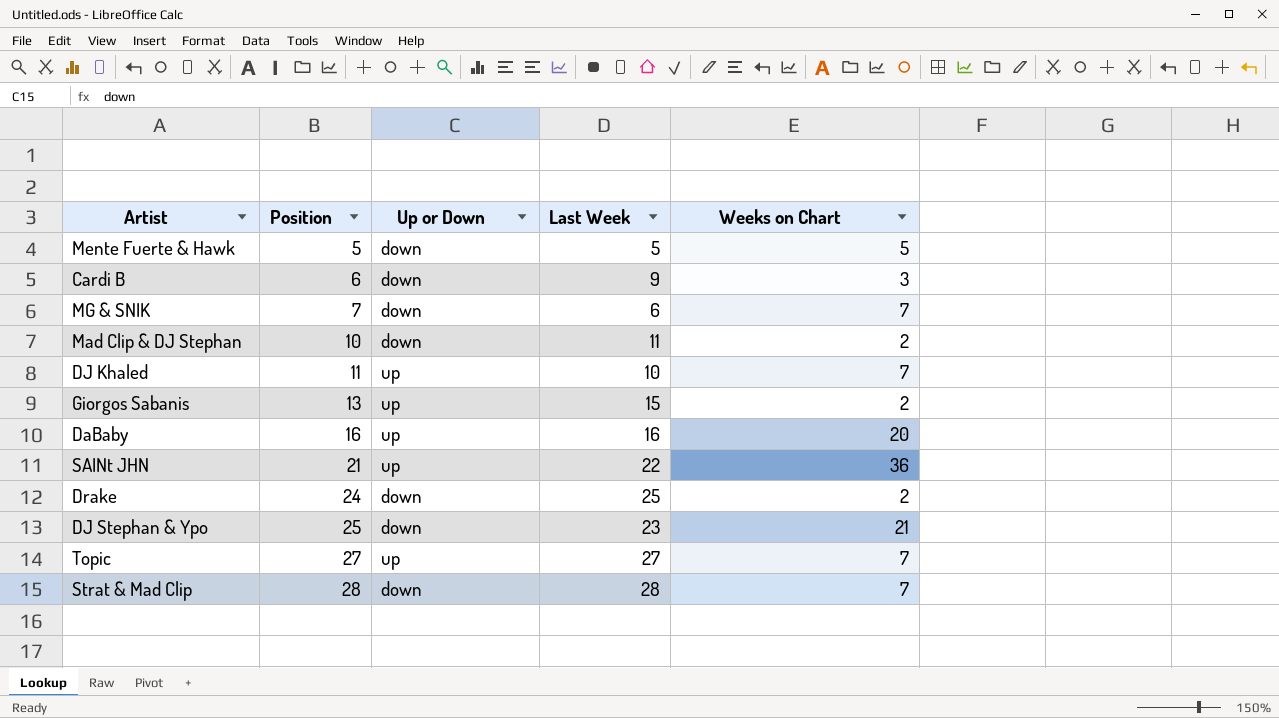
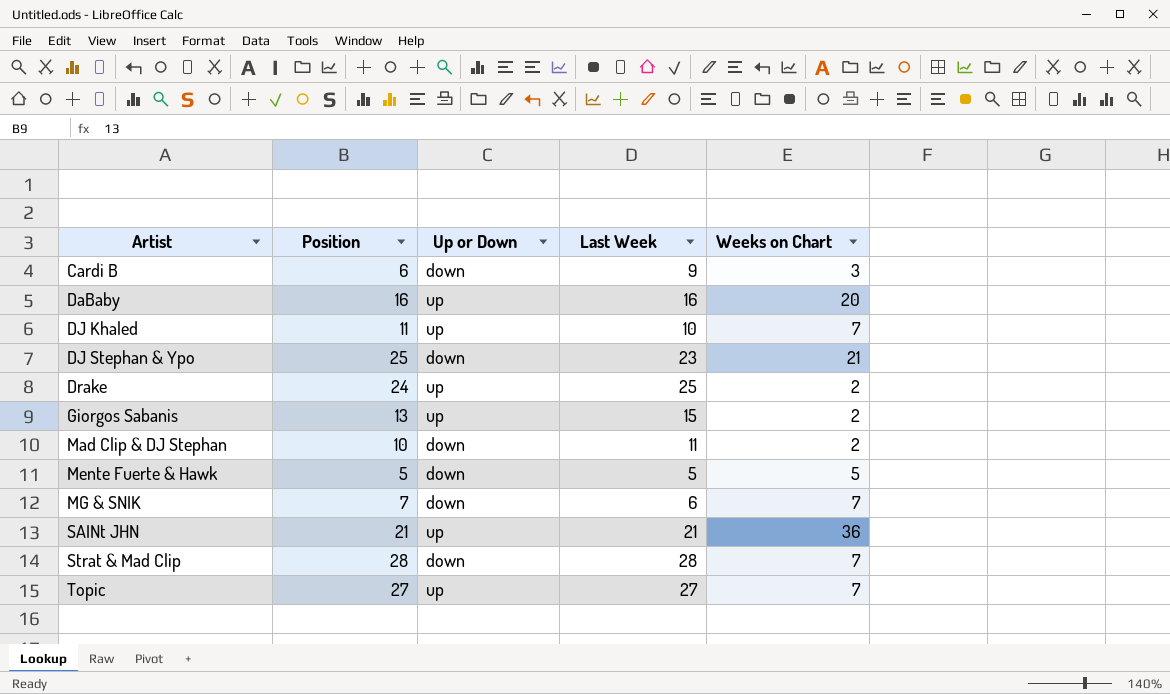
row order: Position ascending -> Artist ascending
Drake | Up or Down: down -> up
SAINt JHN | Last Week: 22 -> 21

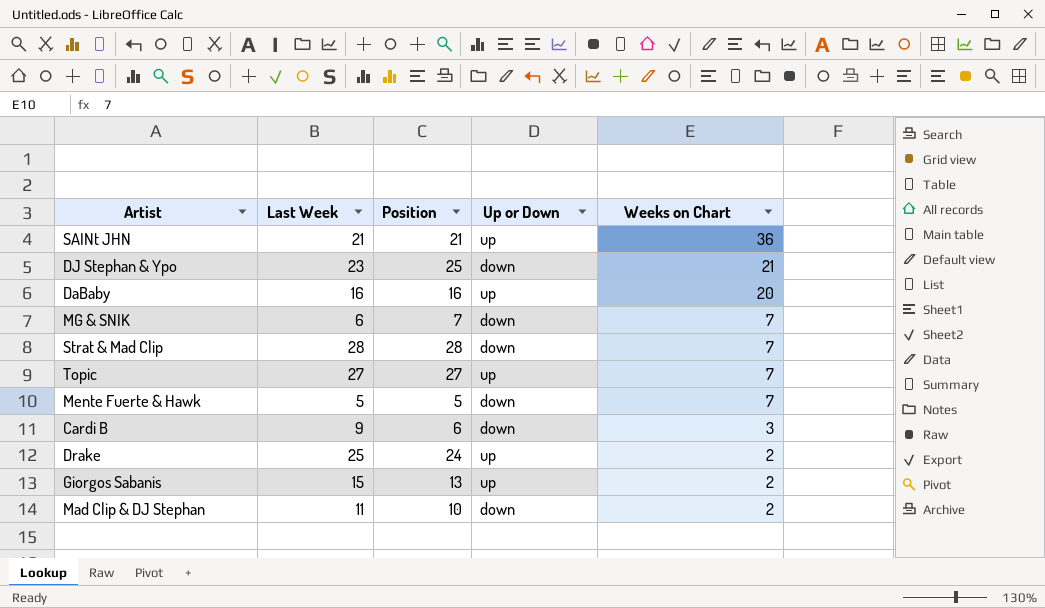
row order: Artist ascending -> Weeks on Chart descending
column Last Week | position: 4 -> 2
row DJ Khaled: 11 | up | 10 | 7 -> none
Mente Fuerte & Hawk | Weeks on Chart: 5 -> 7

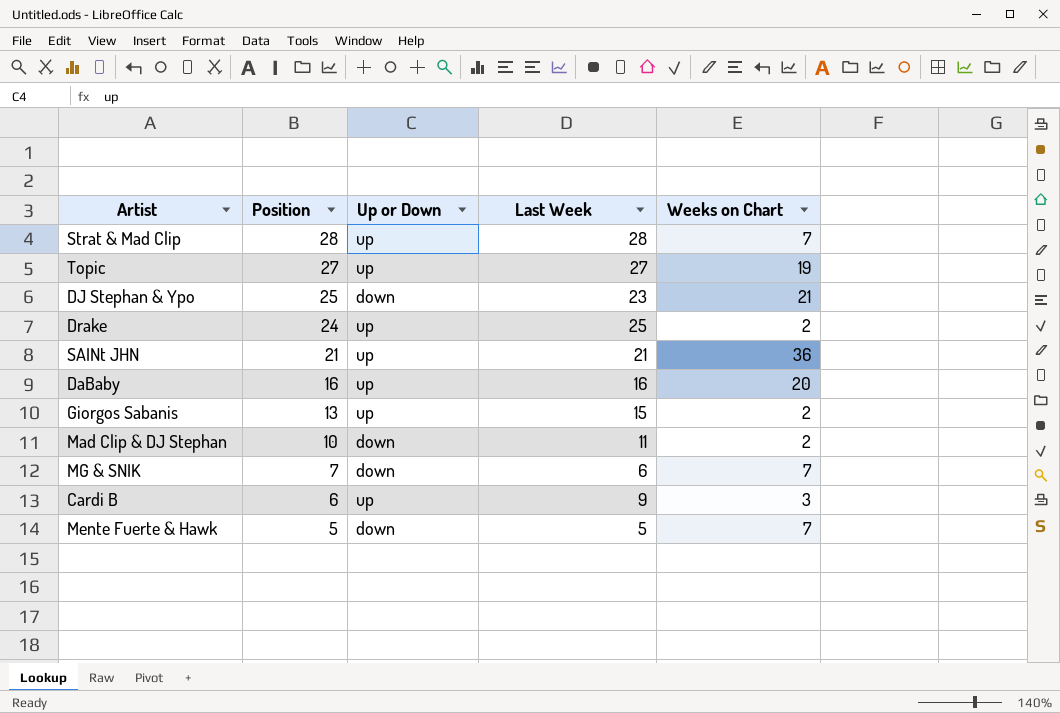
row order: Weeks on Chart descending -> Position descending
column Last Week | position: 2 -> 4
Strat & Mad Clip | Up or Down: down -> up
Topic | Weeks on Chart: 7 -> 19
Cardi B | Up or Down: down -> up

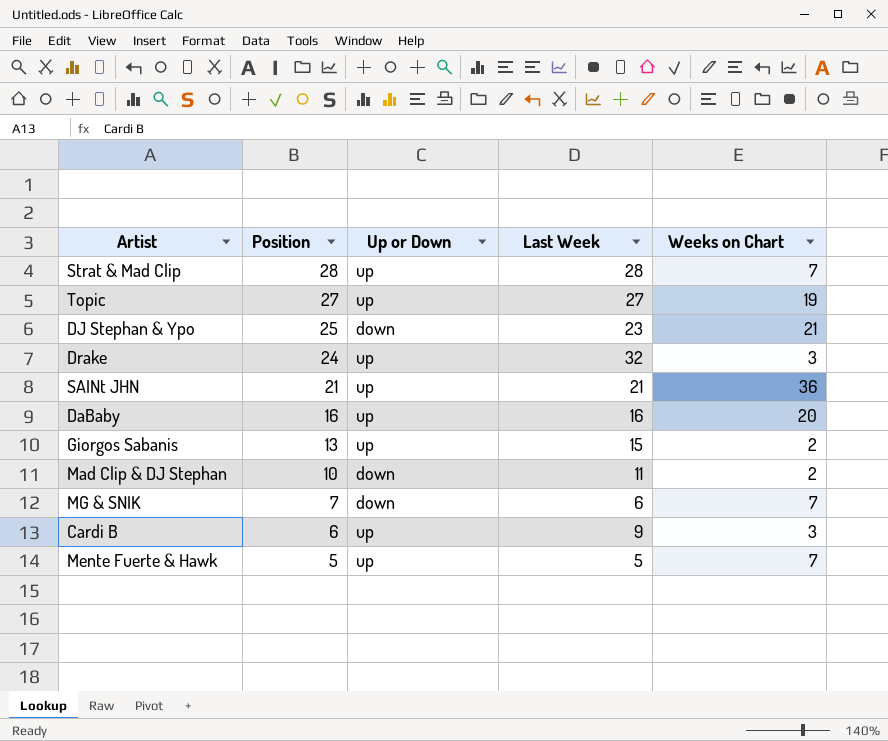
Drake | Last Week: 25 -> 32
Drake | Weeks on Chart: 2 -> 3
Mente Fuerte & Hawk | Up or Down: down -> up

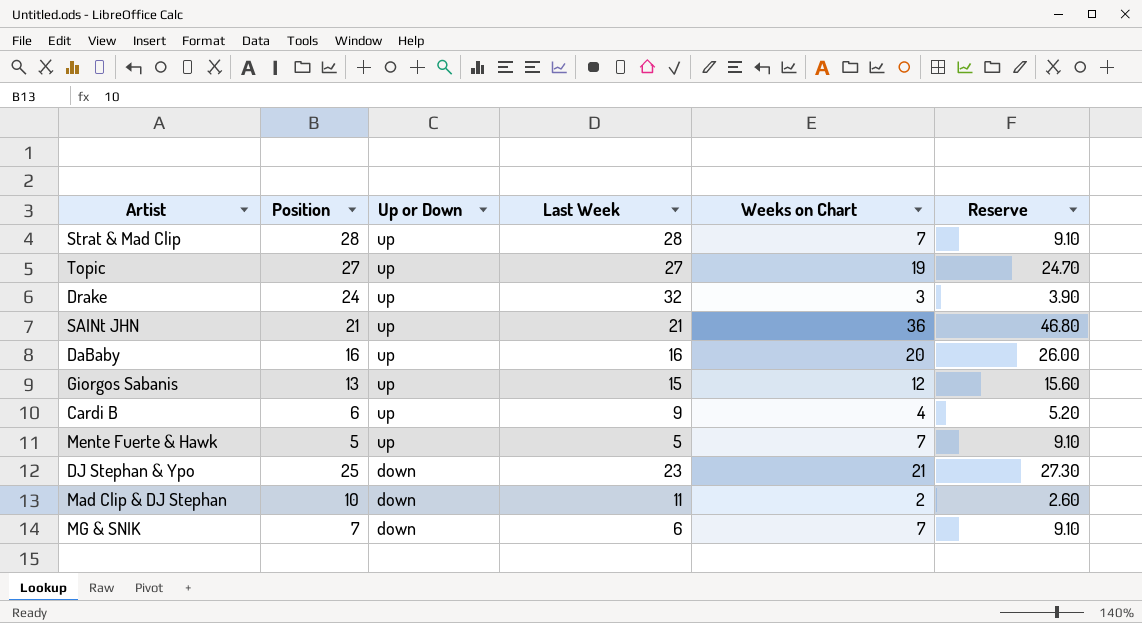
row order: Position descending -> Up or Down descending
column Reserve | formula: none -> [Weeks on Chart] * 1.3
Giorgos Sabanis | Weeks on Chart: 2 -> 12
Cardi B | Weeks on Chart: 3 -> 4

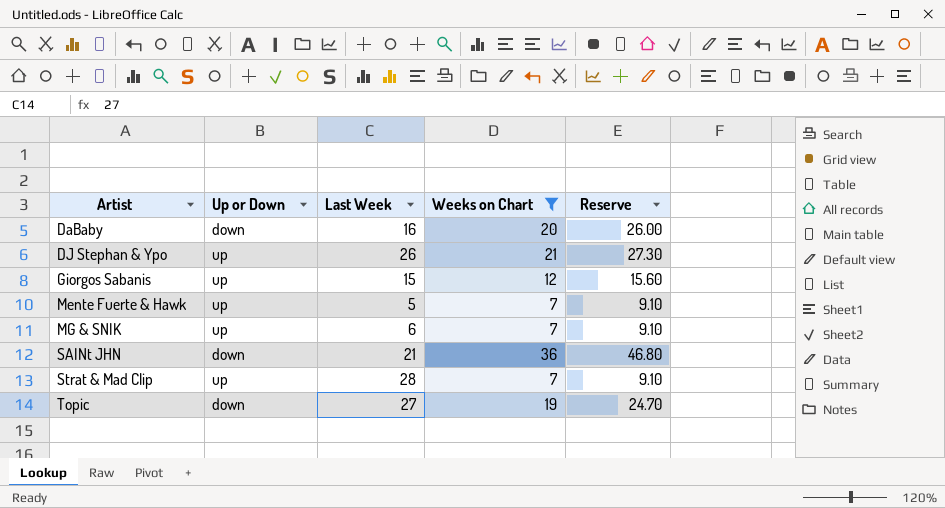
filter: none -> Weeks on Chart >= 7
row order: Up or Down descending -> Artist ascending
column Position | position: 2 -> none
DaBaby | Up or Down: up -> down
DJ Stephan & Ypo | Up or Down: down -> up
DJ Stephan & Ypo | Last Week: 23 -> 26
MG & SNIK | Up or Down: down -> up
SAINt JHN | Up or Down: up -> down
Topic | Up or Down: up -> down

